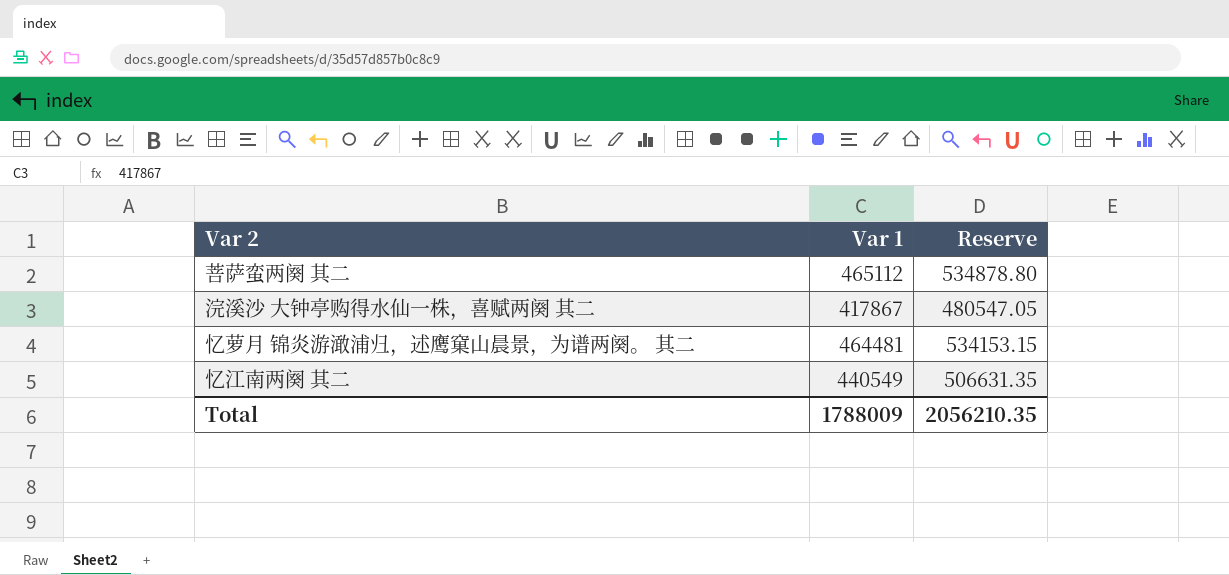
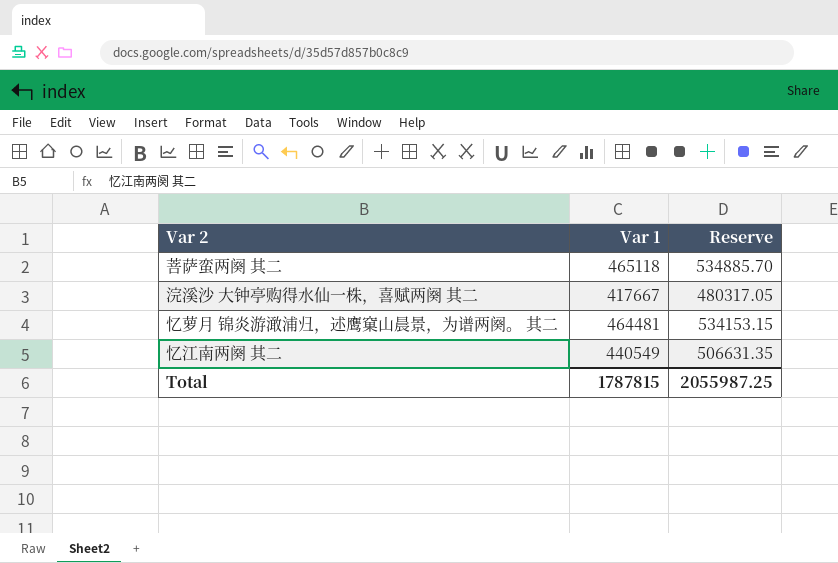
菩萨蛮两阕 其二 | Var 1: 465112 -> 465118
菩萨蛮两阕 其二 | Reserve: 534878.80 -> 534885.70
浣溪沙 大钟亭购得水仙一株，喜赋两阕 其二 | Var 1: 417867 -> 417667
浣溪沙 大钟亭购得水仙一株，喜赋两阕 其二 | Reserve: 480547.05 -> 480317.05
Total | Var 1: 1788009 -> 1787815
Total | Reserve: 2056210.35 -> 2055987.25

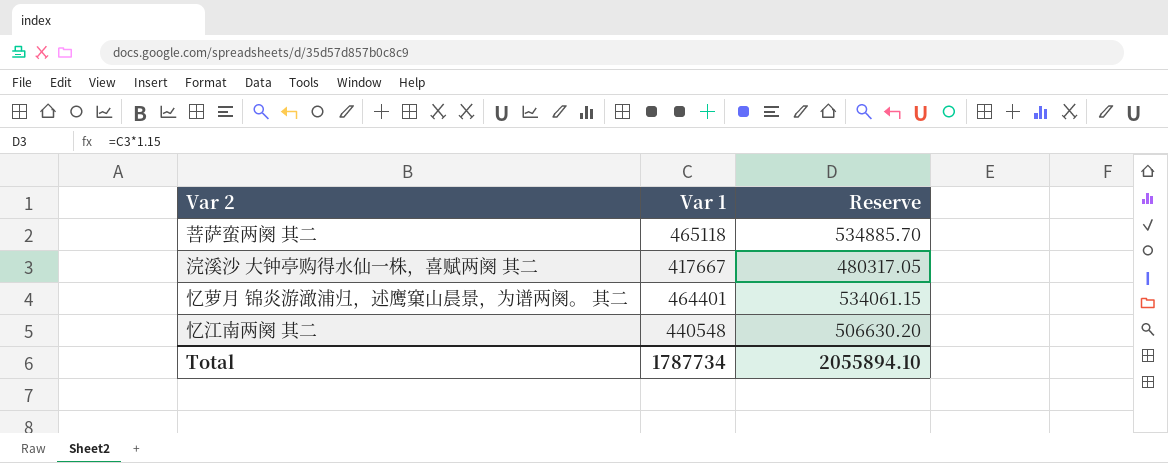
忆萝月 锦炎游澉浦归，述鹰窠山晨景，为谱两阕。 其二 | Var 1: 464481 -> 464401
忆萝月 锦炎游澉浦归，述鹰窠山晨景，为谱两阕。 其二 | Reserve: 534153.15 -> 534061.15
忆江南两阕 其二 | Var 1: 440549 -> 440548
忆江南两阕 其二 | Reserve: 506631.35 -> 506630.20
Total | Var 1: 1787815 -> 1787734
Total | Reserve: 2055987.25 -> 2055894.10

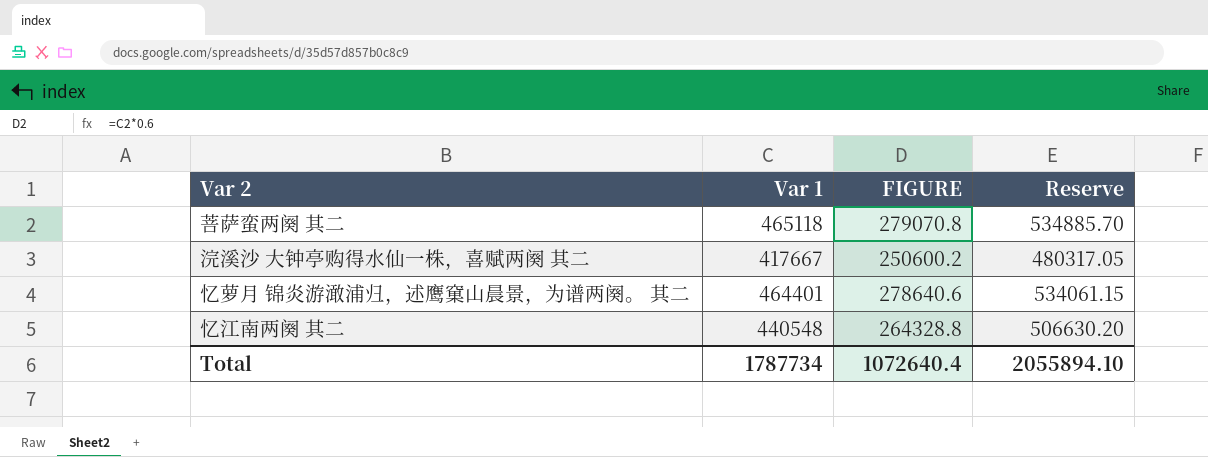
column FIGURE | formula: none -> [Var 1] * 0.6

